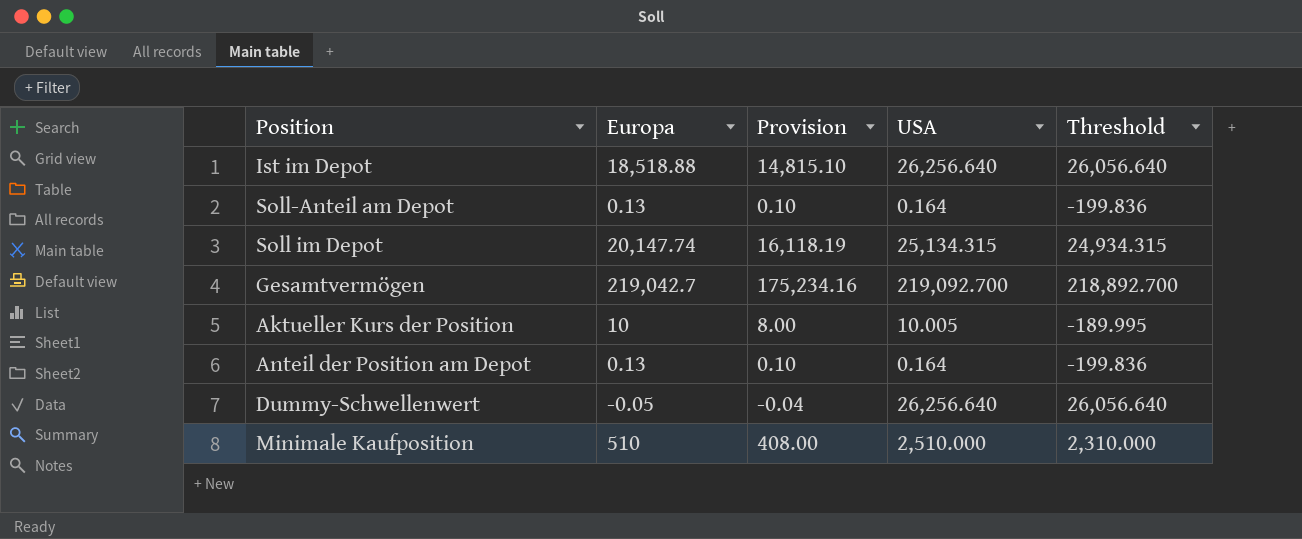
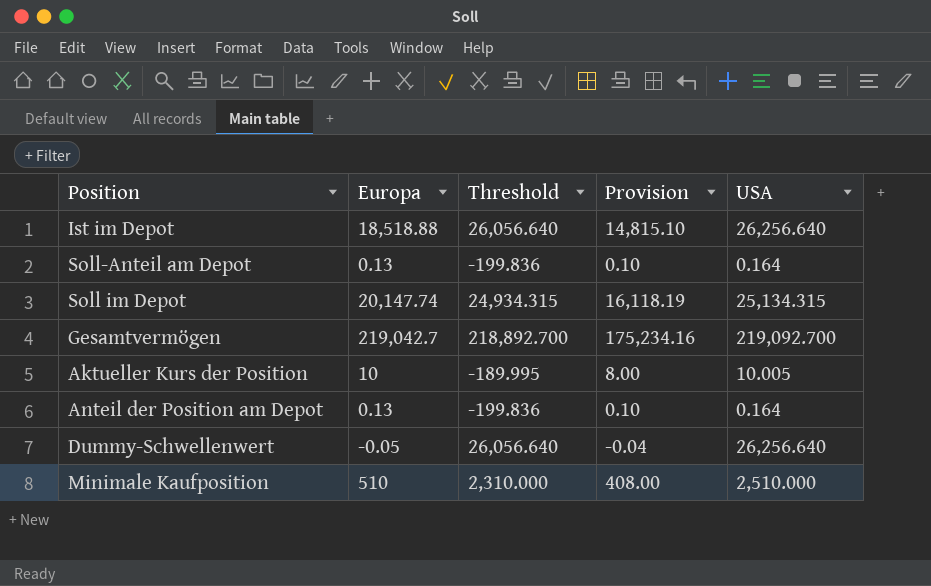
column Threshold | position: 5 -> 3

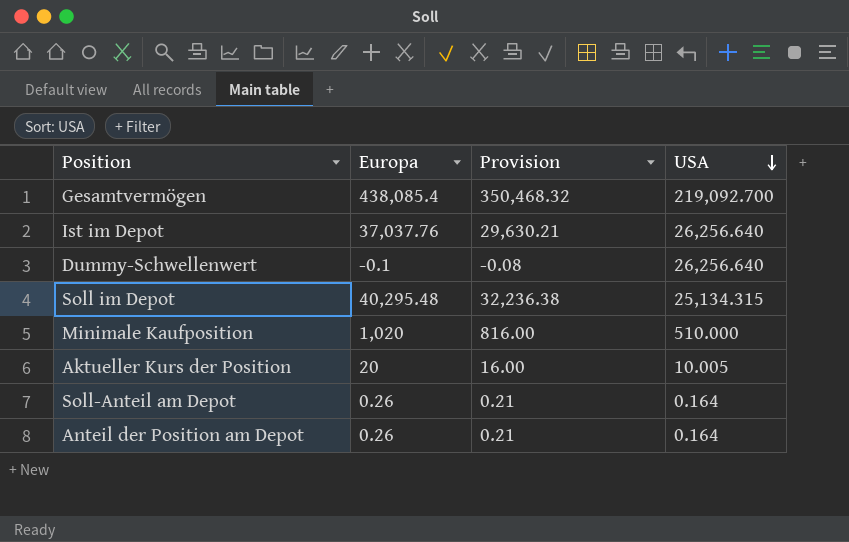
row order: none -> USA descending
column Threshold | formula: [USA] - 200 -> none
Gesamtvermögen | Europa: 219,042.7 -> 438,085.4
Gesamtvermögen | Provision: 175,234.16 -> 350,468.32
Ist im Depot | Europa: 18,518.88 -> 37,037.76
Ist im Depot | Provision: 14,815.10 -> 29,630.21
Dummy-Schwellenwert | Europa: -0.05 -> -0.1
Dummy-Schwellenwert | Provision: -0.04 -> -0.08
Soll im Depot | Europa: 20,147.74 -> 40,295.48
Soll im Depot | Provision: 16,118.19 -> 32,236.38
Minimale Kaufposition | Europa: 510 -> 1,020
Minimale Kaufposition | Provision: 408.00 -> 816.00
Minimale Kaufposition | USA: 2,510.000 -> 510.000
Aktueller Kurs der Position | Europa: 10 -> 20
Aktueller Kurs der Position | Provision: 8.00 -> 16.00
Soll-Anteil am Depot | Europa: 0.13 -> 0.26
Soll-Anteil am Depot | Provision: 0.10 -> 0.21
Anteil der Position am Depot | Europa: 0.13 -> 0.26
Anteil der Position am Depot | Provision: 0.10 -> 0.21

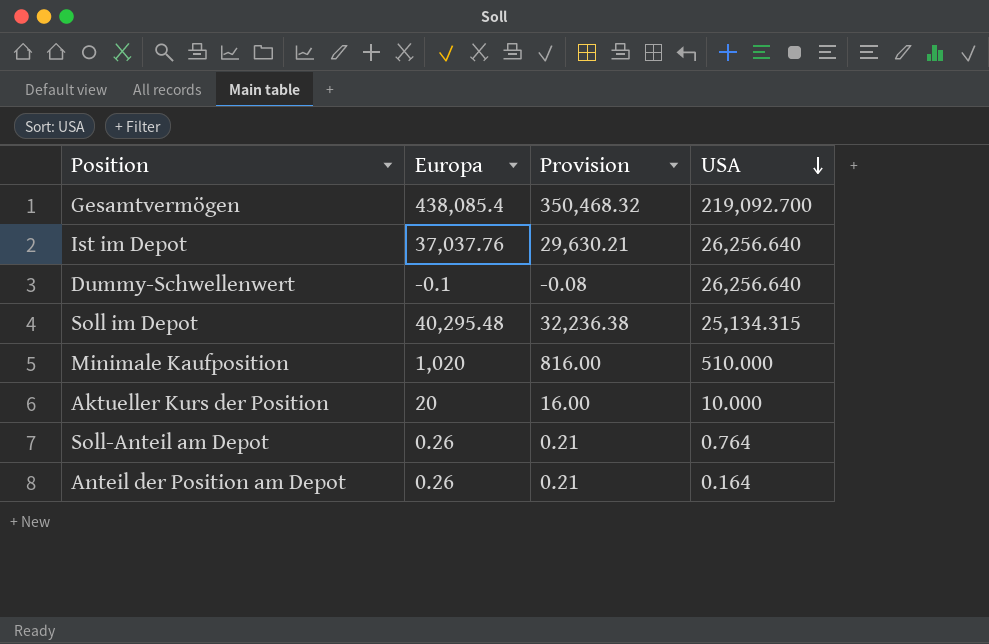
Aktueller Kurs der Position | USA: 10.005 -> 10.000
Soll-Anteil am Depot | USA: 0.164 -> 0.764

